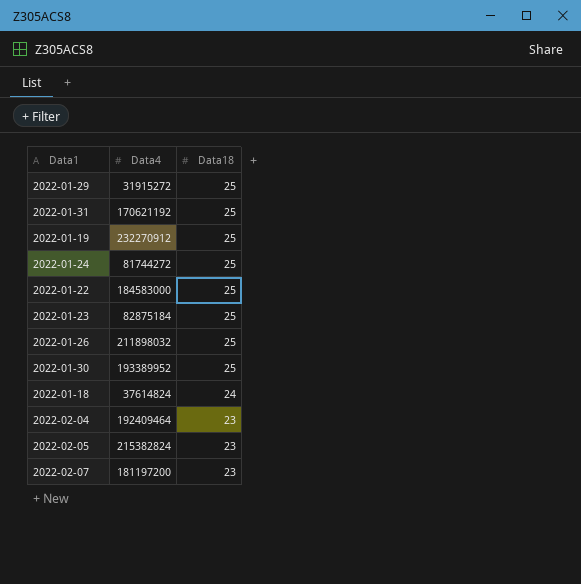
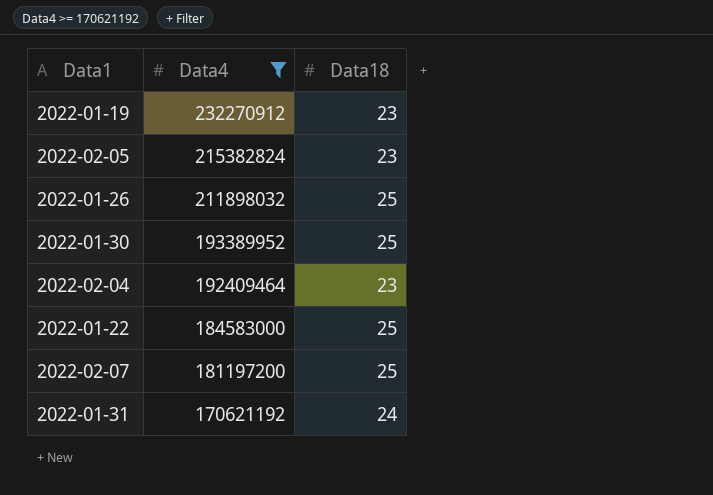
filter: none -> Data4 >= 170621192
row order: Data18 descending -> Data4 descending
2022-01-19 | Data18: 25 -> 23
2022-02-07 | Data18: 23 -> 25
2022-01-31 | Data18: 25 -> 24

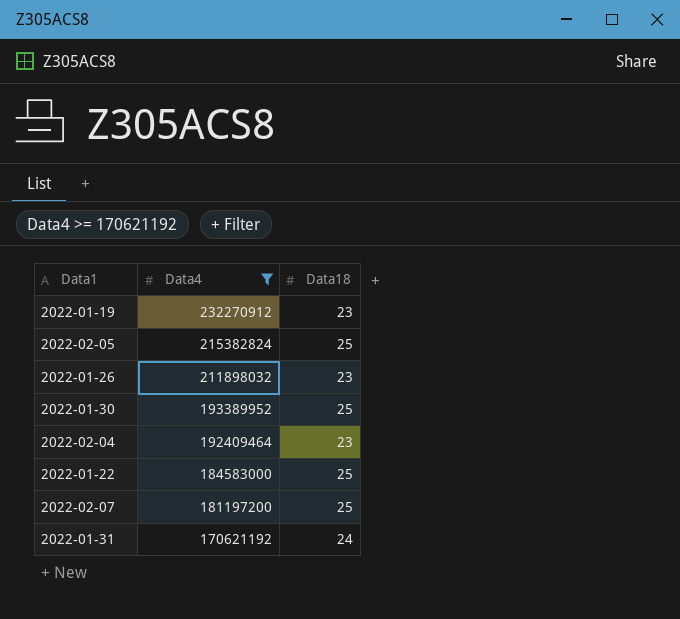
2022-02-05 | Data18: 23 -> 25
2022-01-26 | Data18: 25 -> 23

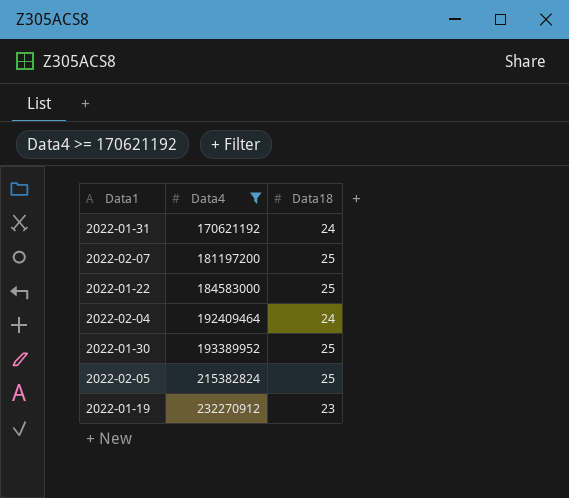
row order: Data4 descending -> Data4 ascending
row 2022-01-26: 211898032 | 23 -> none
2022-02-04 | Data18: 23 -> 24

